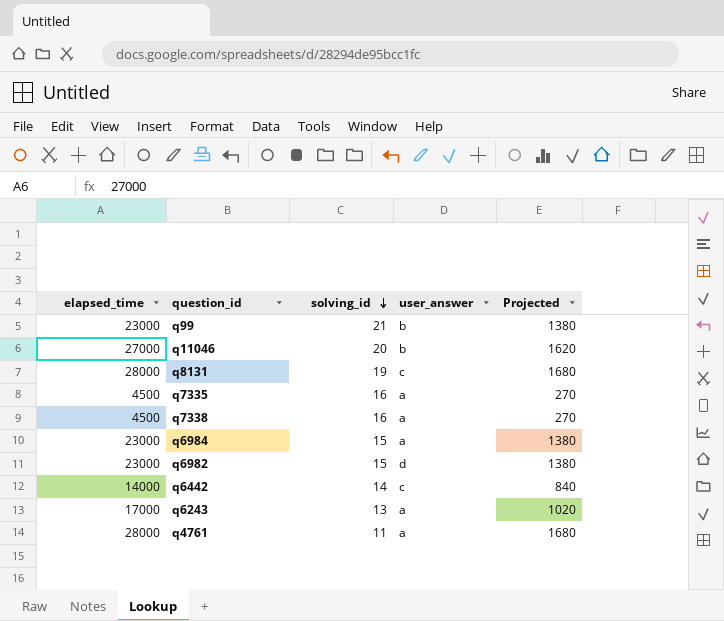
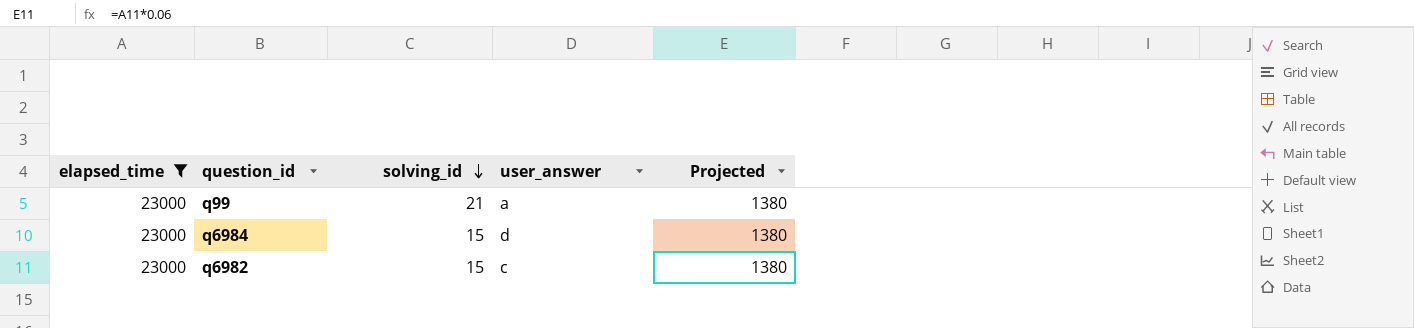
filter: none -> elapsed_time = 23000
q99 | user_answer: b -> a
q6984 | user_answer: a -> d
q6982 | user_answer: d -> c

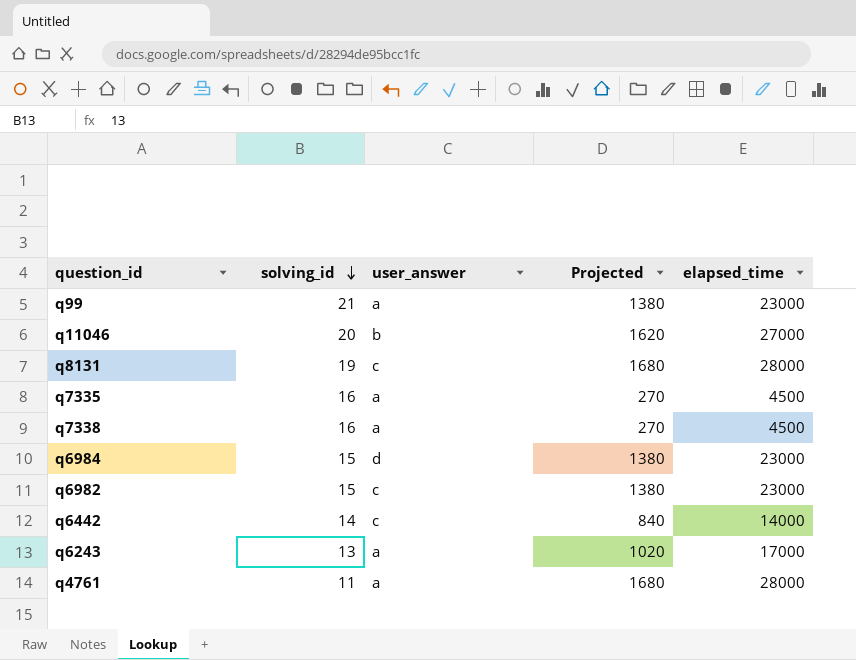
filter: elapsed_time = 23000 -> none
column elapsed_time | position: 1 -> 5

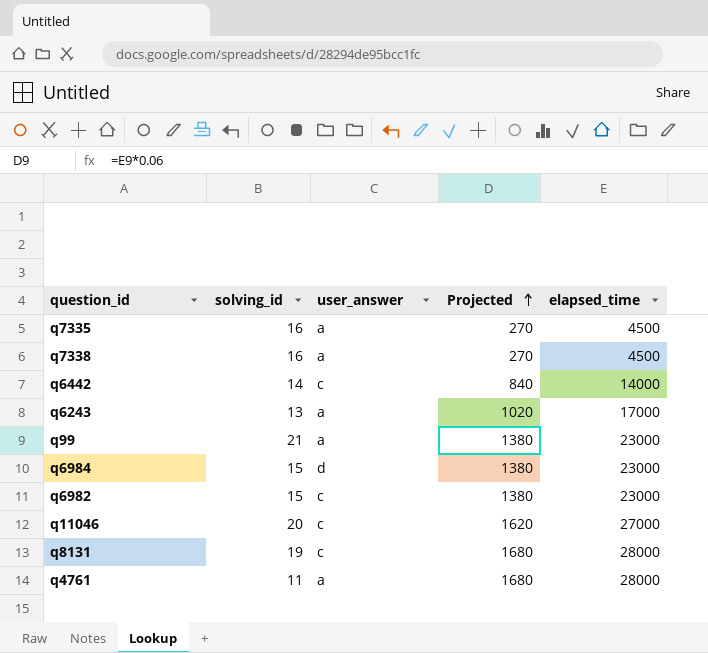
row order: solving_id descending -> Projected ascending
q11046 | user_answer: b -> c

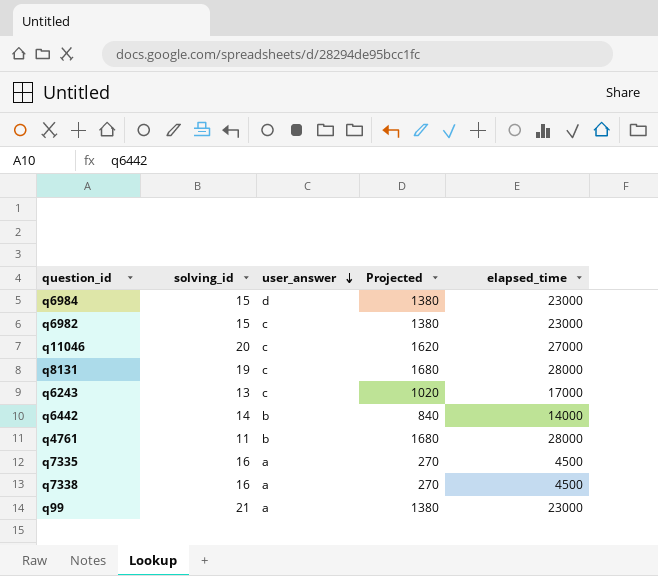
row order: Projected ascending -> user_answer descending
q6243 | user_answer: a -> c
q6442 | user_answer: c -> b
q4761 | user_answer: a -> b

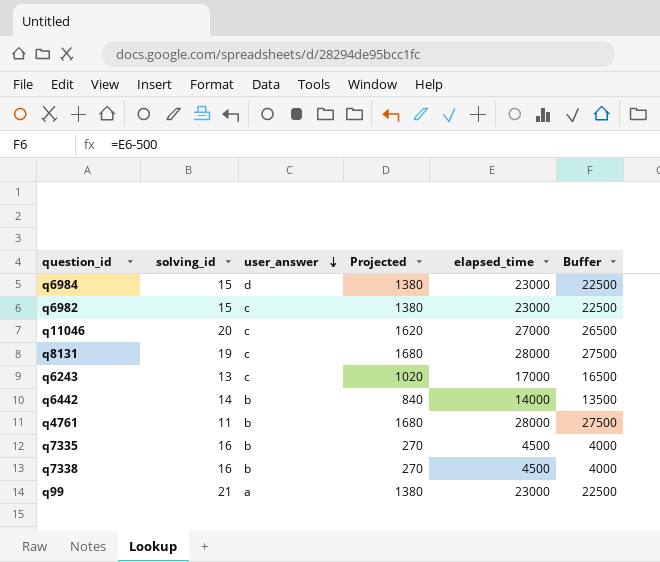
column Buffer | formula: none -> [elapsed_time] - 500
q7335 | user_answer: a -> b
q7338 | user_answer: a -> b

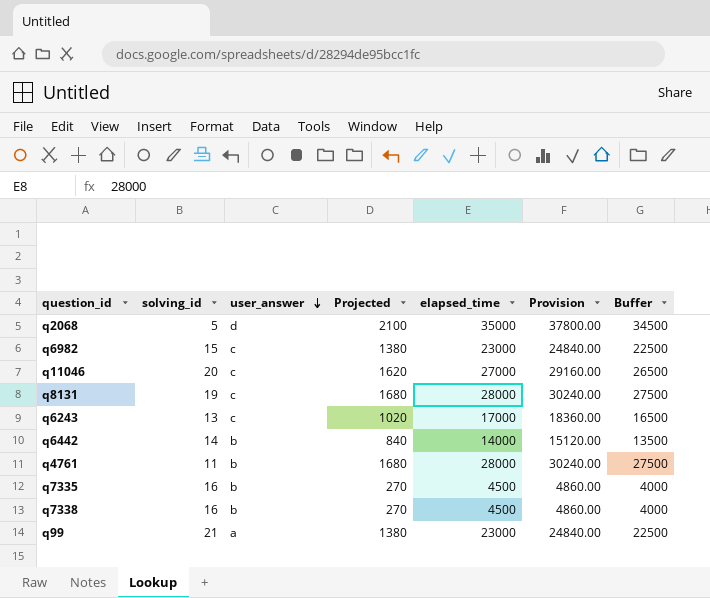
column Provision | formula: none -> [elapsed_time] * 1.08
row q6984: 15 | d | 1380 | 23000 | 22500 -> none
row q2068: none -> 5 | d | 2100 | 35000 | 37800.00 | 34500

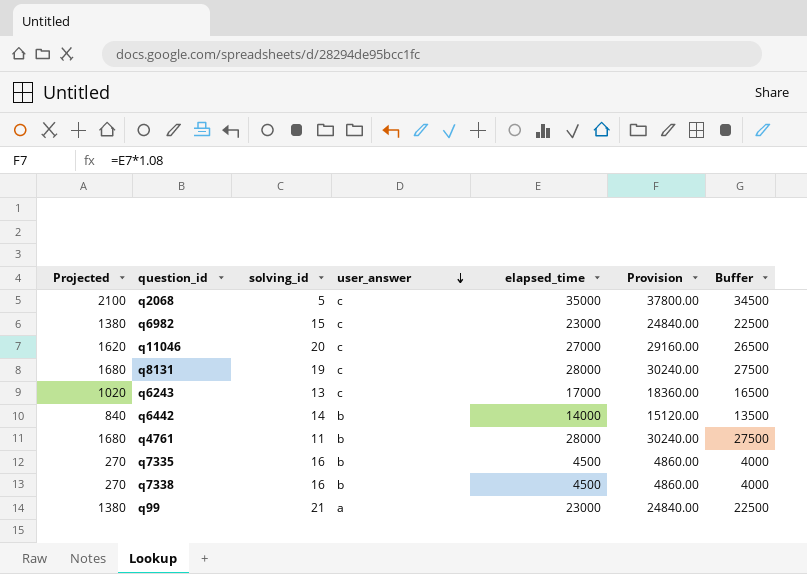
column Projected | position: 4 -> 1
q2068 | user_answer: d -> c

